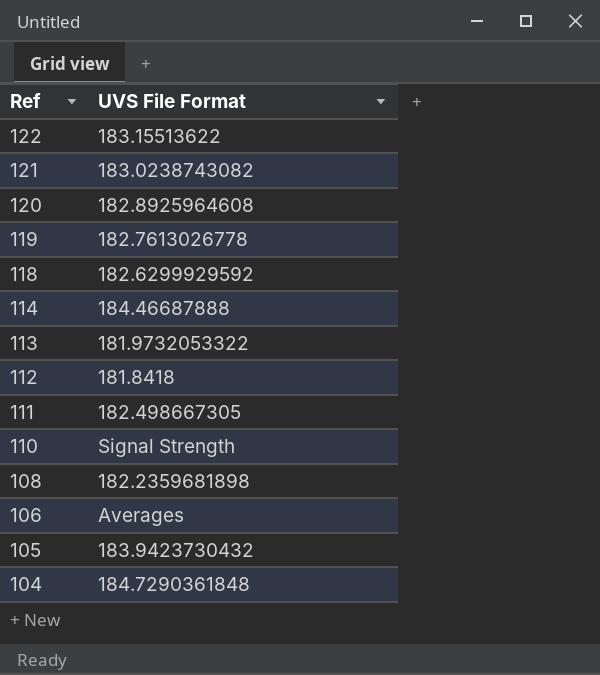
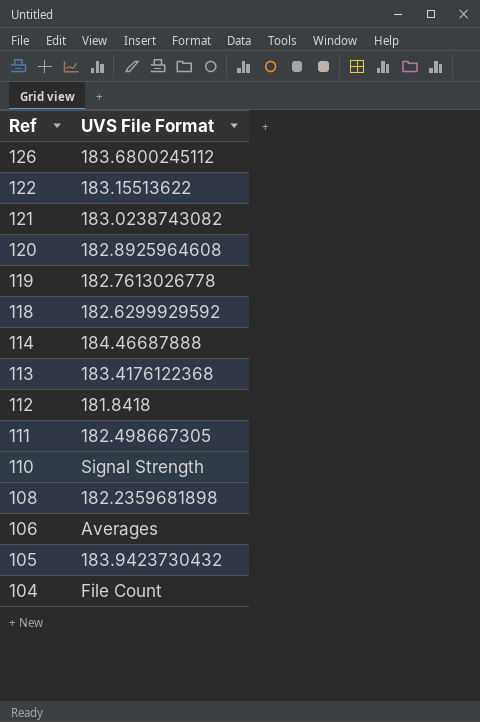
row 126: none -> 183.6800245112
113 | UVS File Format: 181.9732053322 -> 183.4176122368
104 | UVS File Format: 184.7290361848 -> File Count

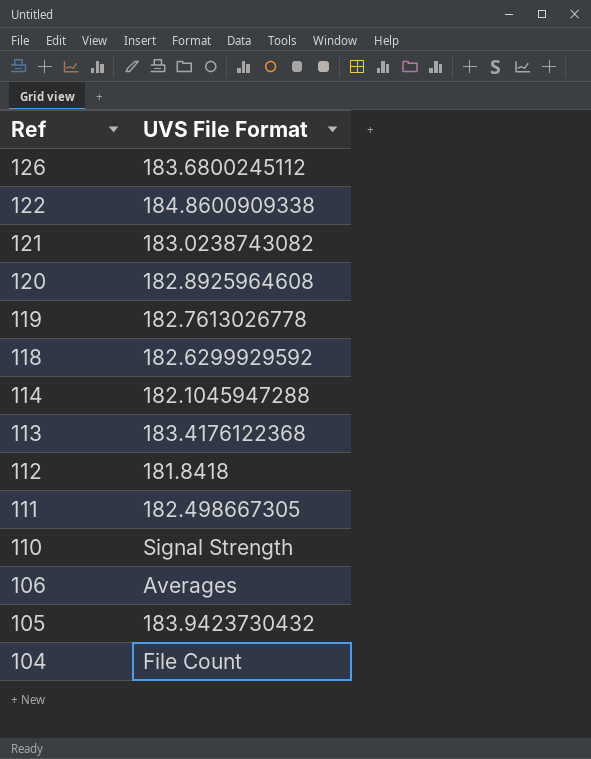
row 108: 182.2359681898 -> none
122 | UVS File Format: 183.15513622 -> 184.8600909338
114 | UVS File Format: 184.46687888 -> 182.1045947288

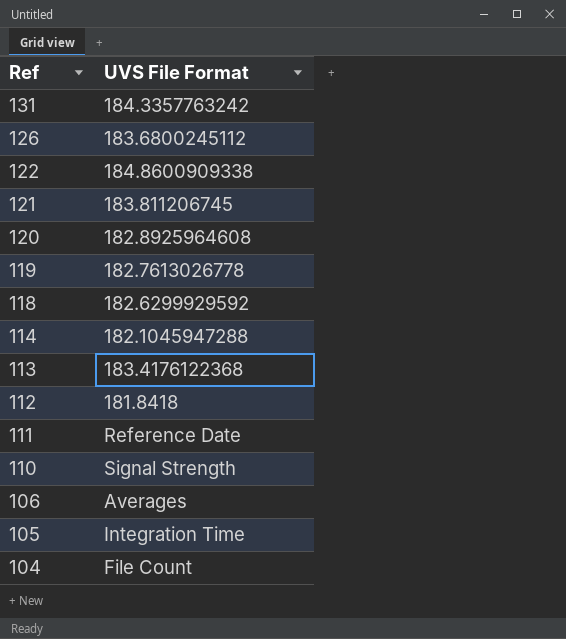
row 131: none -> 184.3357763242
121 | UVS File Format: 183.0238743082 -> 183.811206745
111 | UVS File Format: 182.498667305 -> Reference Date
105 | UVS File Format: 183.9423730432 -> Integration Time

